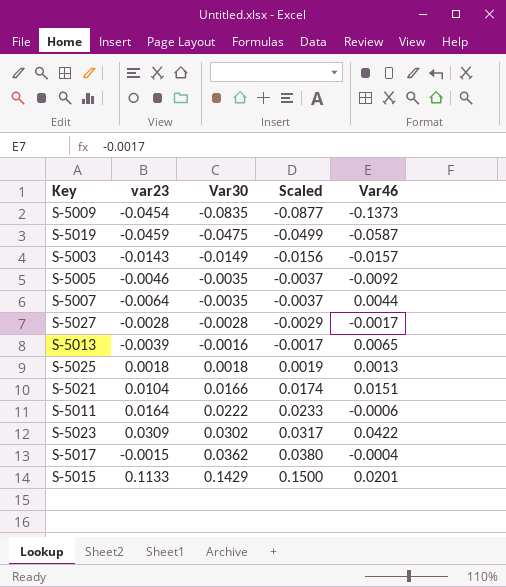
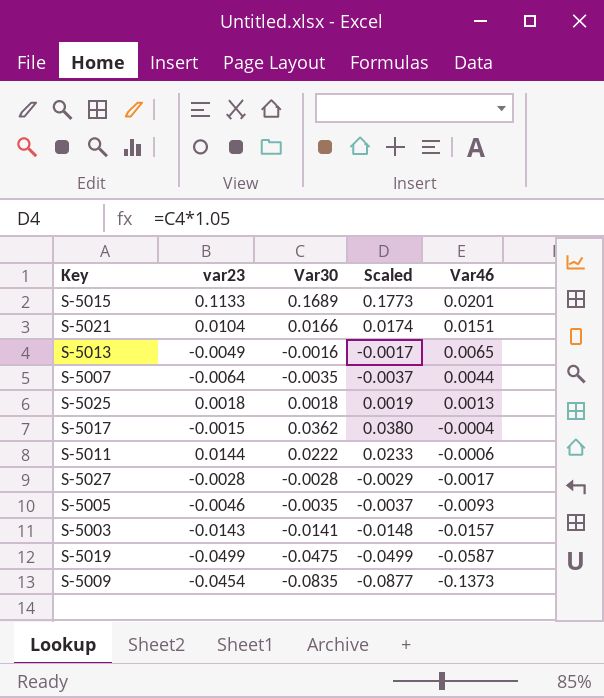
row order: Var30 ascending -> Var46 descending
row S-5023: 0.0309 | 0.0302 | 0.0317 | 0.0422 -> none
S-5015 | Var30: 0.1429 -> 0.1689
S-5015 | Scaled: 0.1500 -> 0.1773
S-5013 | var23: -0.0039 -> -0.0049
S-5011 | var23: 0.0164 -> 0.0144
S-5005 | Var46: -0.0092 -> -0.0093
S-5003 | Var30: -0.0149 -> -0.0141
S-5003 | Scaled: -0.0156 -> -0.0148
S-5019 | var23: -0.0459 -> -0.0499

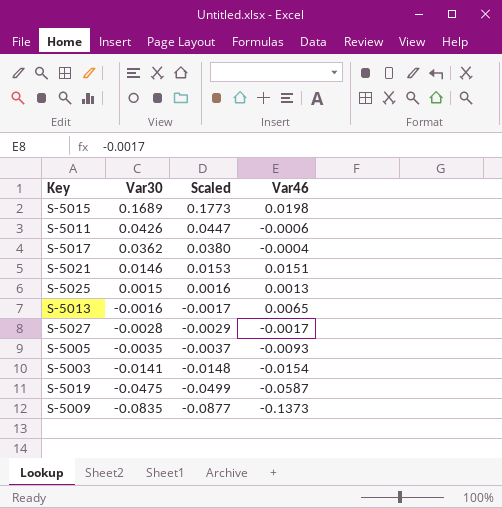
row order: Var46 descending -> Var30 descending
column var23 | position: 2 -> none
row S-5007: -0.0064 | -0.0035 | -0.0037 | 0.0044 -> none
S-5015 | Var46: 0.0201 -> 0.0198
S-5011 | Var30: 0.0222 -> 0.0426
S-5011 | Scaled: 0.0233 -> 0.0447
S-5021 | Var30: 0.0166 -> 0.0146
S-5021 | Scaled: 0.0174 -> 0.0153
S-5025 | Var30: 0.0018 -> 0.0015
S-5025 | Scaled: 0.0019 -> 0.0016
S-5003 | Var46: -0.0157 -> -0.0154

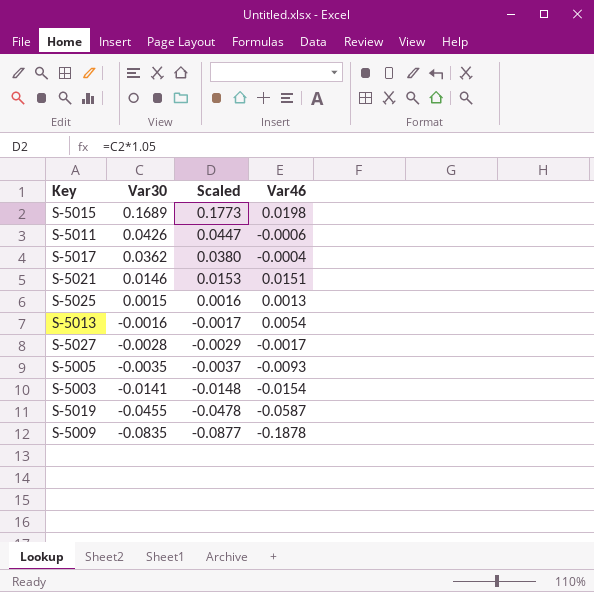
S-5013 | Var46: 0.0065 -> 0.0054
S-5019 | Var30: -0.0475 -> -0.0455
S-5019 | Scaled: -0.0499 -> -0.0478
S-5009 | Var46: -0.1373 -> -0.1878

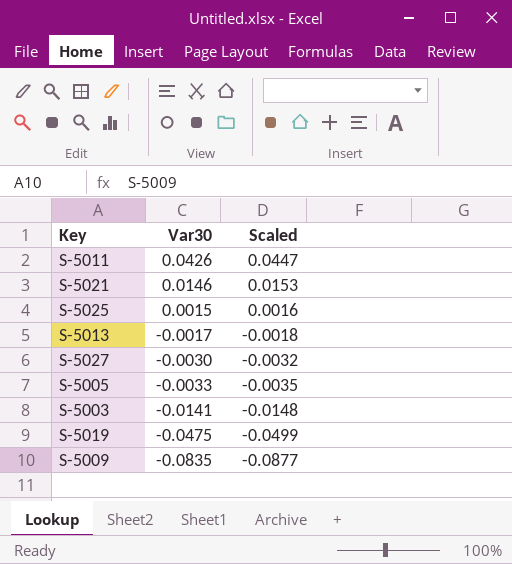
column Var46 | position: 4 -> none
row S-5015: 0.1689 | 0.1773 | 0.0198 -> none
row S-5017: 0.0362 | 0.0380 | -0.0004 -> none
S-5013 | Var30: -0.0016 -> -0.0017
S-5013 | Scaled: -0.0017 -> -0.0018
S-5027 | Var30: -0.0028 -> -0.0030
S-5027 | Scaled: -0.0029 -> -0.0032
S-5005 | Var30: -0.0035 -> -0.0033
S-5005 | Scaled: -0.0037 -> -0.0035
S-5019 | Var30: -0.0455 -> -0.0475
S-5019 | Scaled: -0.0478 -> -0.0499

